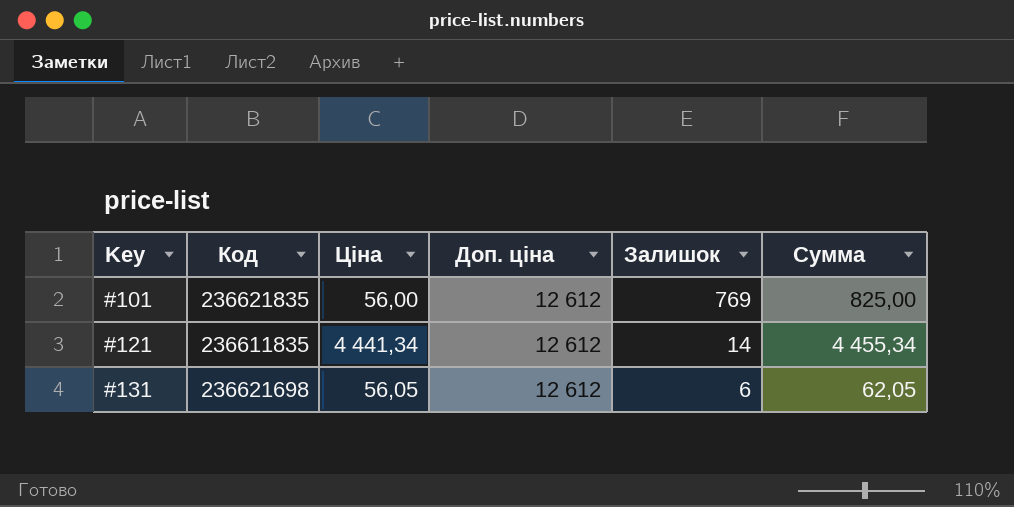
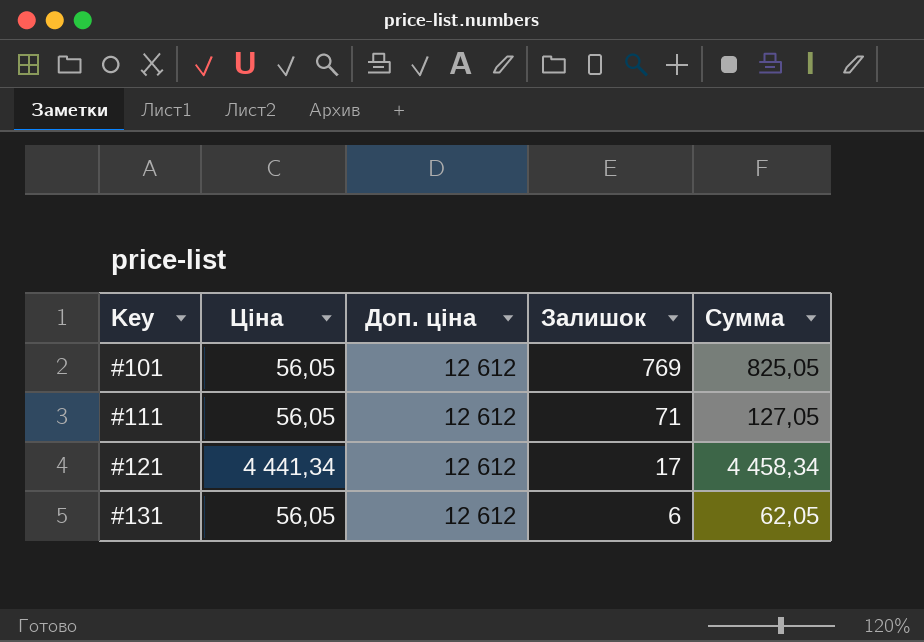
column Код | position: 2 -> none
#101 | Ціна: 56,00 -> 56,05
#101 | Сумма: 825,00 -> 825,05
row #111: none -> 56,05 | 12 612 | 71 | 127,05
#121 | Залишок: 14 -> 17
#121 | Сумма: 4 455,34 -> 4 458,34

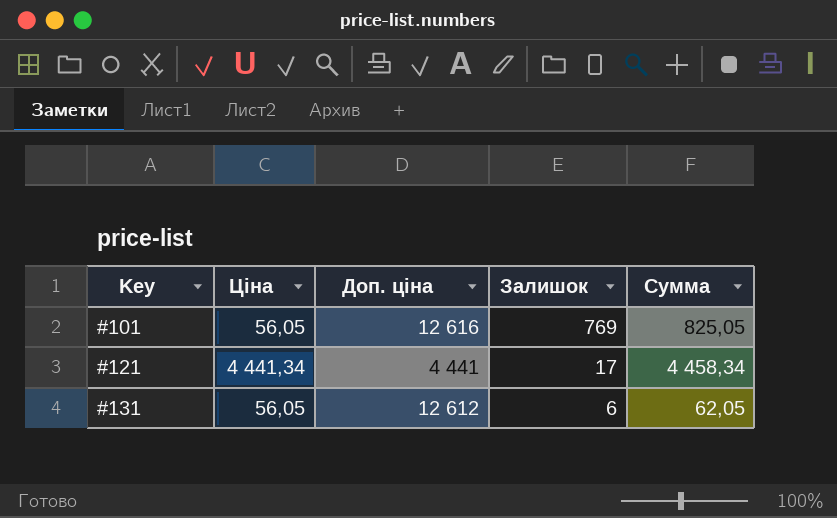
row #111: 56,05 | 12 612 | 71 | 127,05 -> none
#101 | Доп. ціна: 12 612 -> 12 616
#121 | Доп. ціна: 12 612 -> 4 441

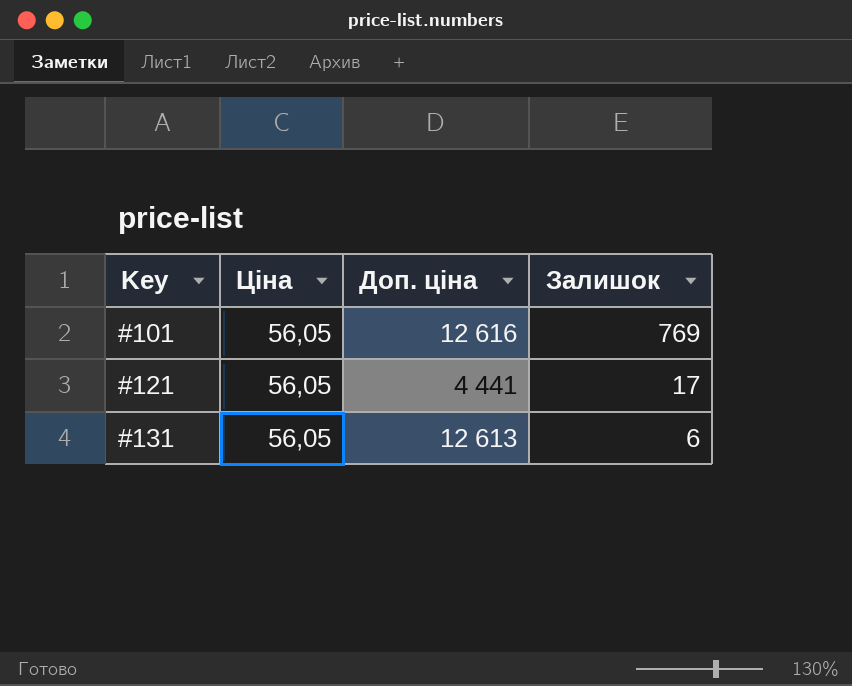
column Сумма | formula: [Ціна] + [Залишок] -> none
#121 | Ціна: 4 441,34 -> 56,05
#131 | Доп. ціна: 12 612 -> 12 613

